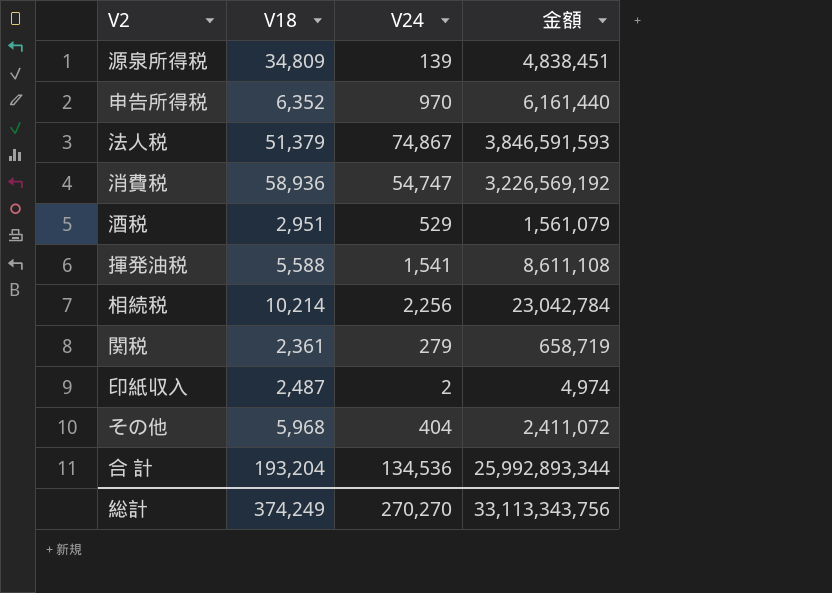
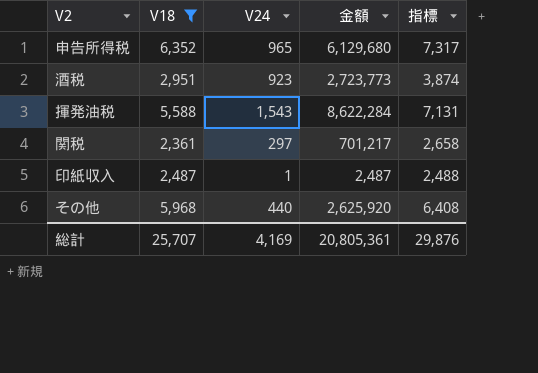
filter: none -> V18 <= 6,352
column 指標 | formula: none -> [V18] + [V24]
申告所得税 | V24: 970 -> 965
申告所得税 | 金額: 6,161,440 -> 6,129,680
酒税 | V24: 529 -> 923
酒税 | 金額: 1,561,079 -> 2,723,773
揮発油税 | V24: 1,541 -> 1,543
揮発油税 | 金額: 8,611,108 -> 8,622,284
関税 | V24: 279 -> 297
関税 | 金額: 658,719 -> 701,217
印紙収入 | V24: 2 -> 1
印紙収入 | 金額: 4,974 -> 2,487
その他 | V24: 404 -> 440
その他 | 金額: 2,411,072 -> 2,625,920
総計 | V18: 374,249 -> 25,707
総計 | V24: 270,270 -> 4,169
総計 | 金額: 33,113,343,756 -> 20,805,361

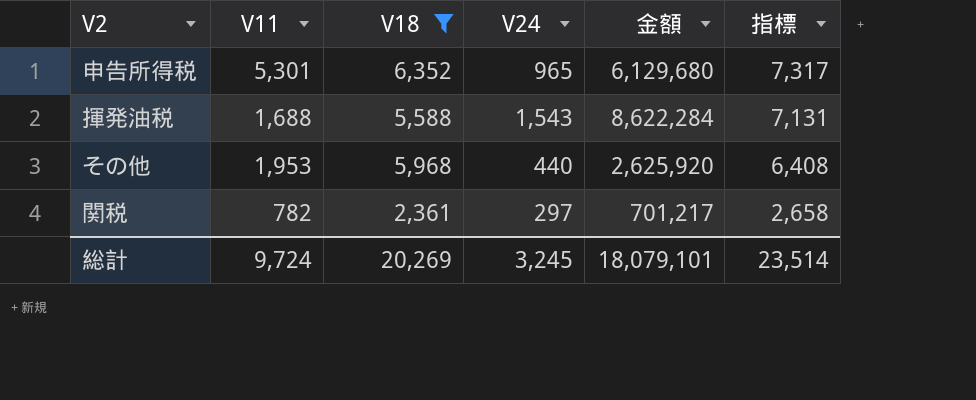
row order: none -> 指標 descending
column V11 | position: none -> 2
row 酒税: 2,951 | 923 | 2,723,773 | 3,874 -> none
row 印紙収入: 2,487 | 1 | 2,487 | 2,488 -> none
総計 | V18: 25,707 -> 20,269
総計 | V24: 4,169 -> 3,245
総計 | 金額: 20,805,361 -> 18,079,101
総計 | 指標: 29,876 -> 23,514

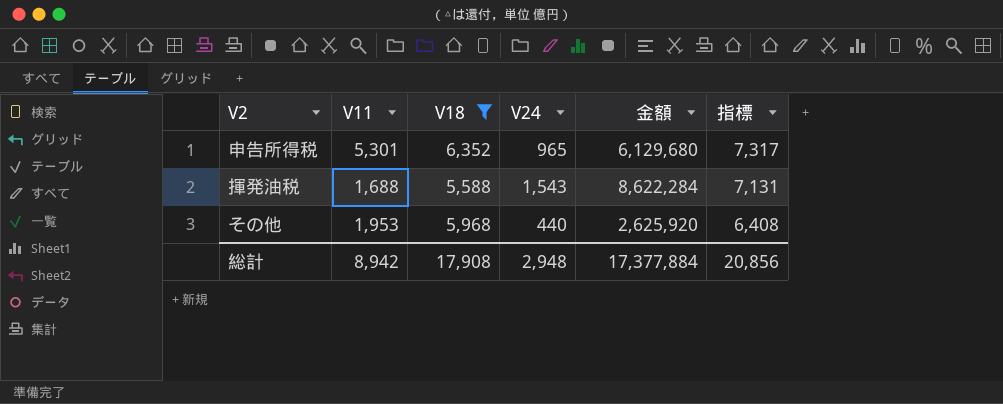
row 関税: 782 | 2,361 | 297 | 701,217 | 2,658 -> none
総計 | V11: 9,724 -> 8,942
総計 | V18: 20,269 -> 17,908
総計 | V24: 3,245 -> 2,948
総計 | 金額: 18,079,101 -> 17,377,884
総計 | 指標: 23,514 -> 20,856

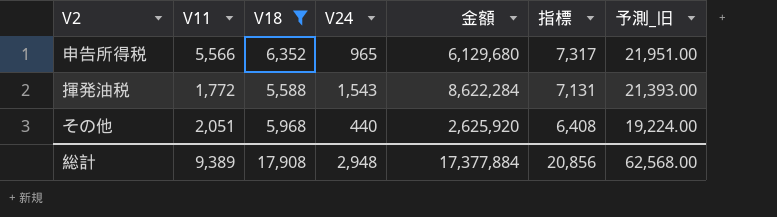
column 予測_旧 | formula: none -> [指標] * 3
申告所得税 | V11: 5,301 -> 5,566
揮発油税 | V11: 1,688 -> 1,772
その他 | V11: 1,953 -> 2,051
総計 | V11: 8,942 -> 9,389

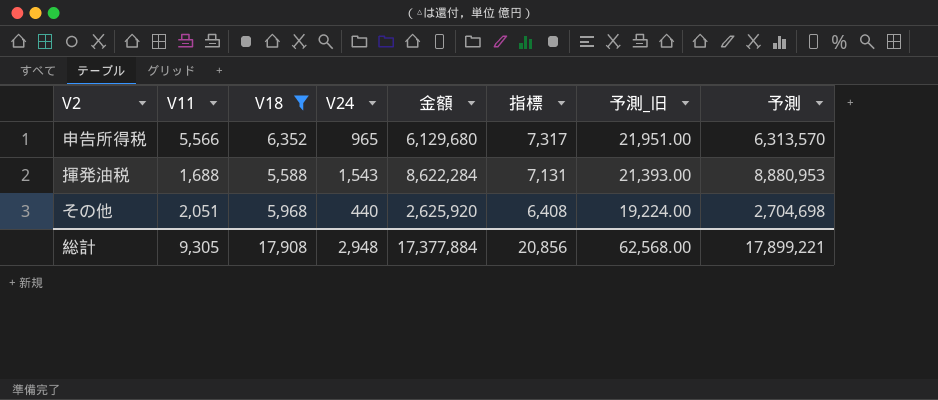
column 予測 | formula: none -> [金額] * 1.03
揮発油税 | V11: 1,772 -> 1,688
総計 | V11: 9,389 -> 9,305

